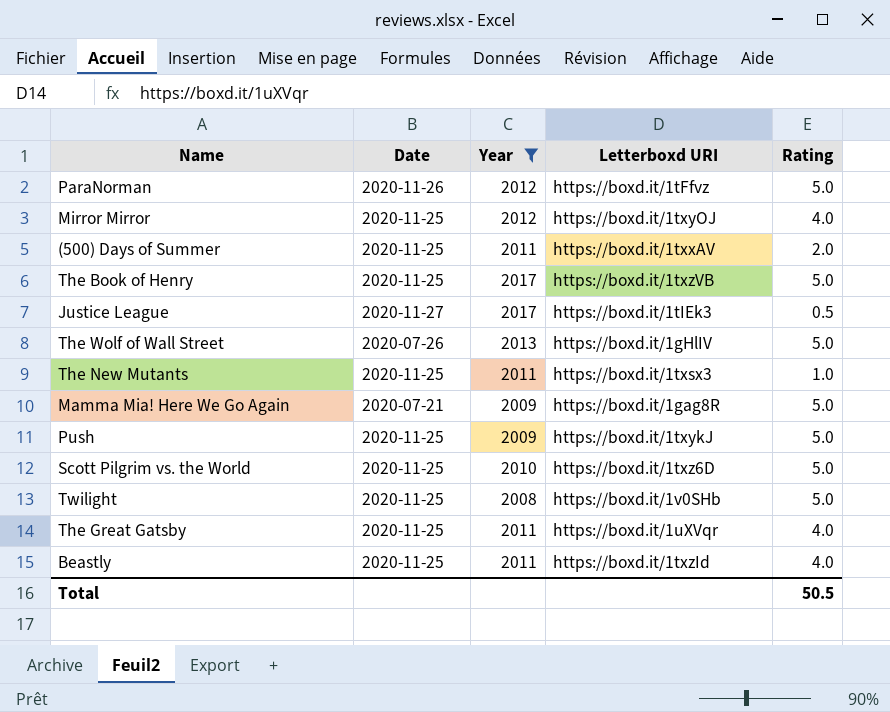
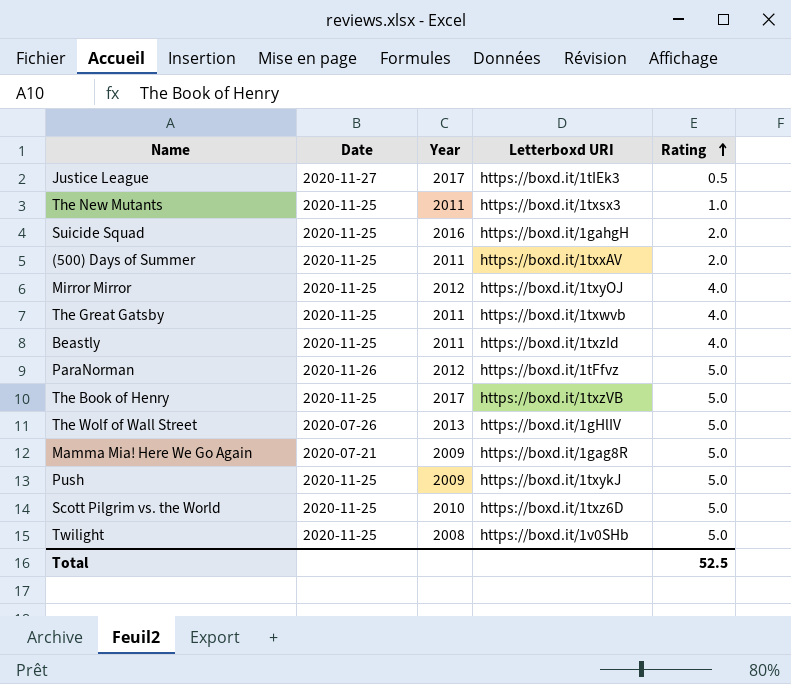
filter: Year != 2016 -> none
row order: none -> Rating ascending
The Great Gatsby | Letterboxd URI: https://boxd.it/1uXVqr -> https://boxd.it/1txwvb
Total | Rating: 50.5 -> 52.5

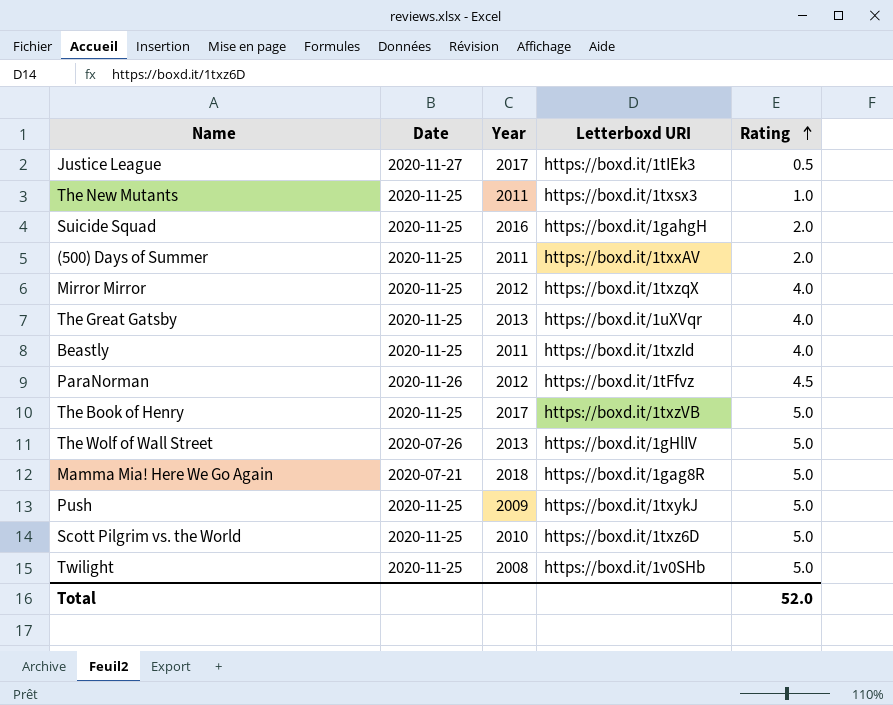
Mirror Mirror | Letterboxd URI: https://boxd.it/1txyOJ -> https://boxd.it/1txzqX
The Great Gatsby | Year: 2011 -> 2013
The Great Gatsby | Letterboxd URI: https://boxd.it/1txwvb -> https://boxd.it/1uXVqr
ParaNorman | Rating: 5.0 -> 4.5
Mamma Mia! Here We Go Again | Year: 2009 -> 2018
Total | Rating: 52.5 -> 52.0

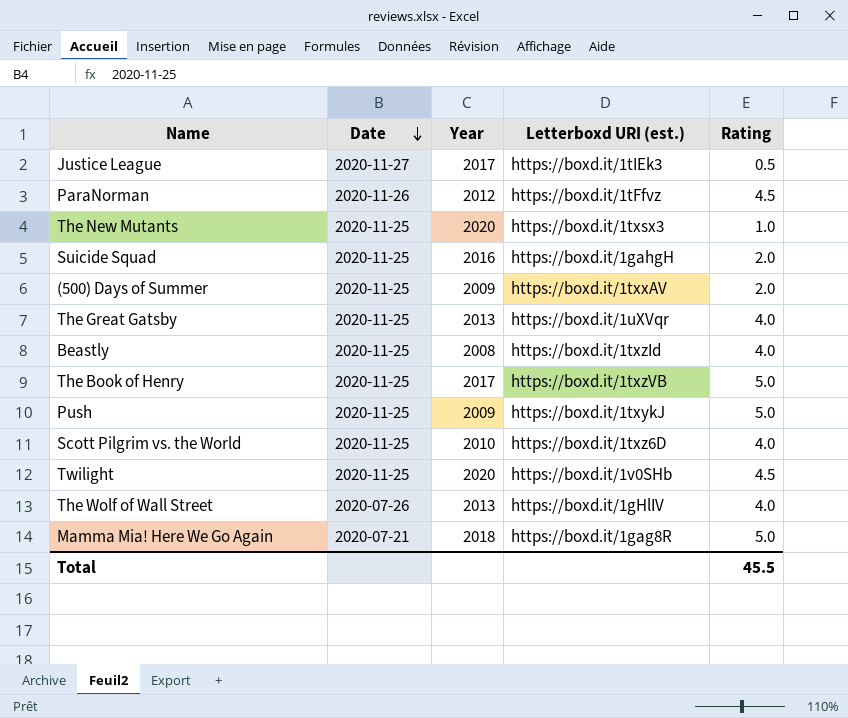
row order: Rating ascending -> Date descending
column name: Letterboxd URI -> Letterboxd URI (est.)
row Mirror Mirror: 2020-11-25 | 2012 | https://boxd.it/1txzqX | 4.0 -> none
The New Mutants | Year: 2011 -> 2020
(500) Days of Summer | Year: 2011 -> 2009
Beastly | Year: 2011 -> 2008
Scott Pilgrim vs. the World | Rating: 5.0 -> 4.0
Twilight | Year: 2008 -> 2020
Twilight | Rating: 5.0 -> 4.5
The Wolf of Wall Street | Rating: 5.0 -> 4.0
Total | Rating: 52.0 -> 45.5

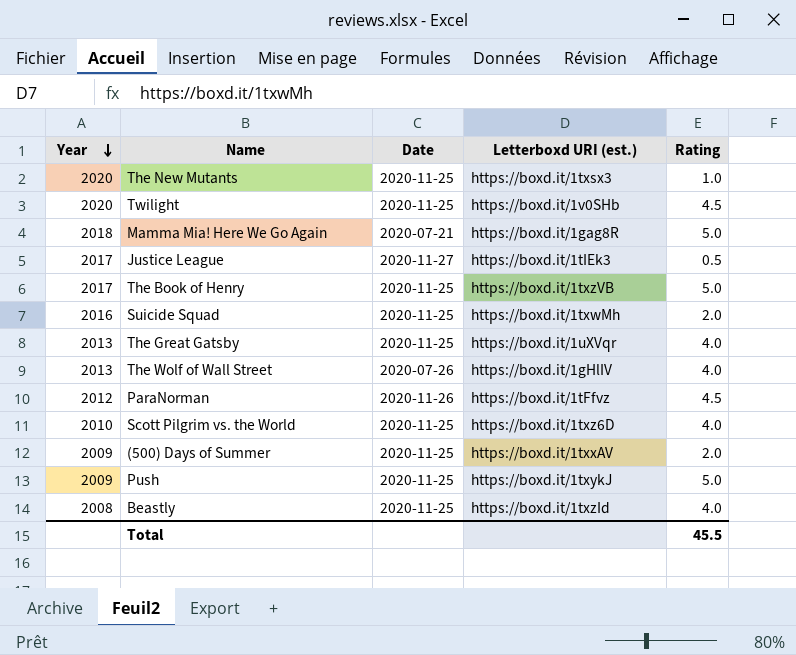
row order: Date descending -> Year descending
column Year | position: 3 -> 1
Suicide Squad | Letterboxd URI (est.): https://boxd.it/1gahgH -> https://boxd.it/1txwMh

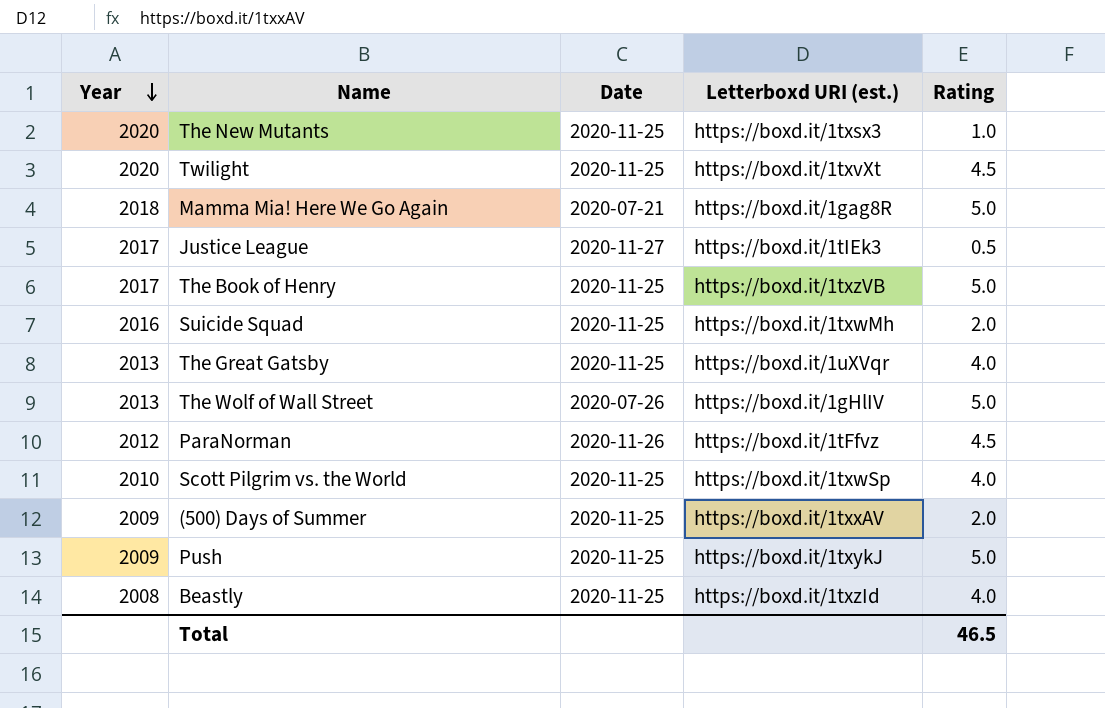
Twilight | Letterboxd URI (est.): https://boxd.it/1v0SHb -> https://boxd.it/1txvXt
The Wolf of Wall Street | Rating: 4.0 -> 5.0
Scott Pilgrim vs. the World | Letterboxd URI (est.): https://boxd.it/1txz6D -> https://boxd.it/1txwSp
Total | Rating: 45.5 -> 46.5

